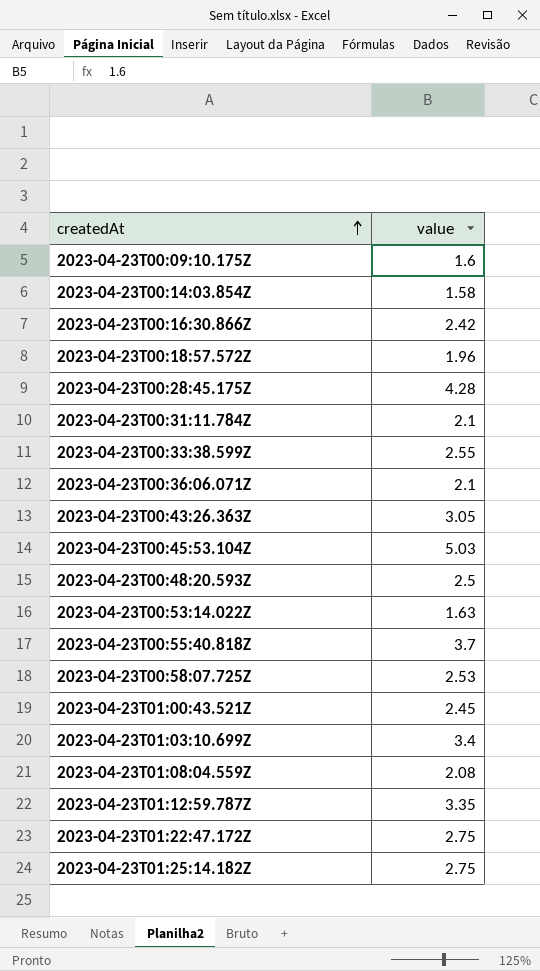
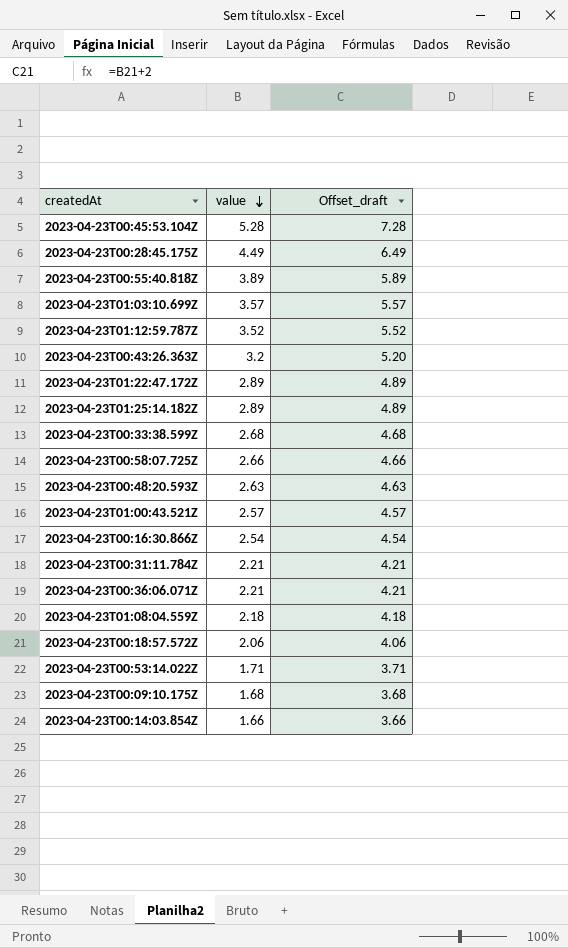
row order: createdAt ascending -> value descending
column Offset_draft | formula: none -> [value] + 2
2023-04-23T00:45:53.104Z | value: 5.03 -> 5.28
2023-04-23T00:28:45.175Z | value: 4.28 -> 4.49
2023-04-23T00:55:40.818Z | value: 3.7 -> 3.89
2023-04-23T01:03:10.699Z | value: 3.4 -> 3.57
2023-04-23T01:12:59.787Z | value: 3.35 -> 3.52
2023-04-23T00:43:26.363Z | value: 3.05 -> 3.2
2023-04-23T01:22:47.172Z | value: 2.75 -> 2.89
2023-04-23T01:25:14.182Z | value: 2.75 -> 2.89
2023-04-23T00:33:38.599Z | value: 2.55 -> 2.68
2023-04-23T00:58:07.725Z | value: 2.53 -> 2.66
2023-04-23T00:48:20.593Z | value: 2.5 -> 2.63
2023-04-23T01:00:43.521Z | value: 2.45 -> 2.57
2023-04-23T00:16:30.866Z | value: 2.42 -> 2.54
2023-04-23T00:31:11.784Z | value: 2.1 -> 2.21
2023-04-23T00:36:06.071Z | value: 2.1 -> 2.21
2023-04-23T01:08:04.559Z | value: 2.08 -> 2.18
2023-04-23T00:18:57.572Z | value: 1.96 -> 2.06
2023-04-23T00:53:14.022Z | value: 1.63 -> 1.71
2023-04-23T00:09:10.175Z | value: 1.6 -> 1.68
2023-04-23T00:14:03.854Z | value: 1.58 -> 1.66

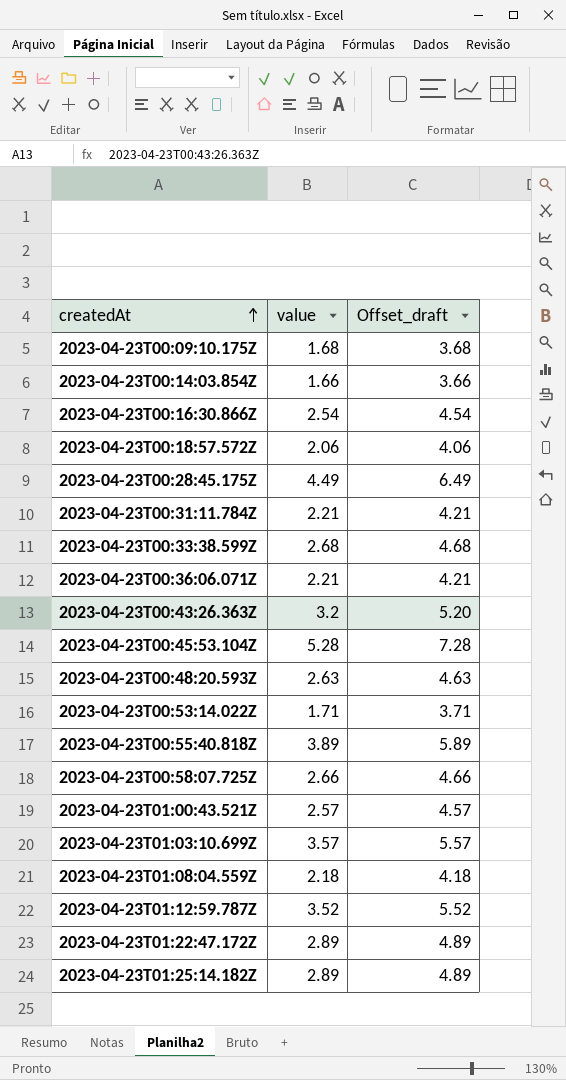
row order: value descending -> createdAt ascending

